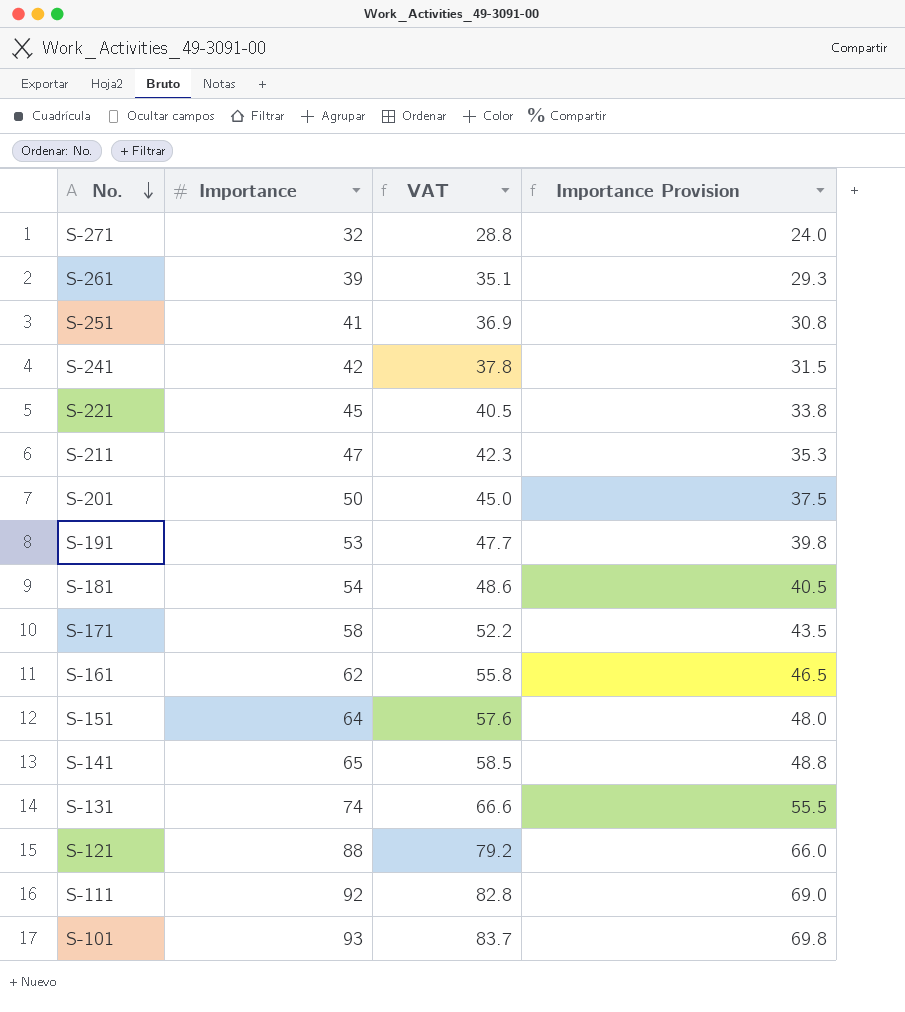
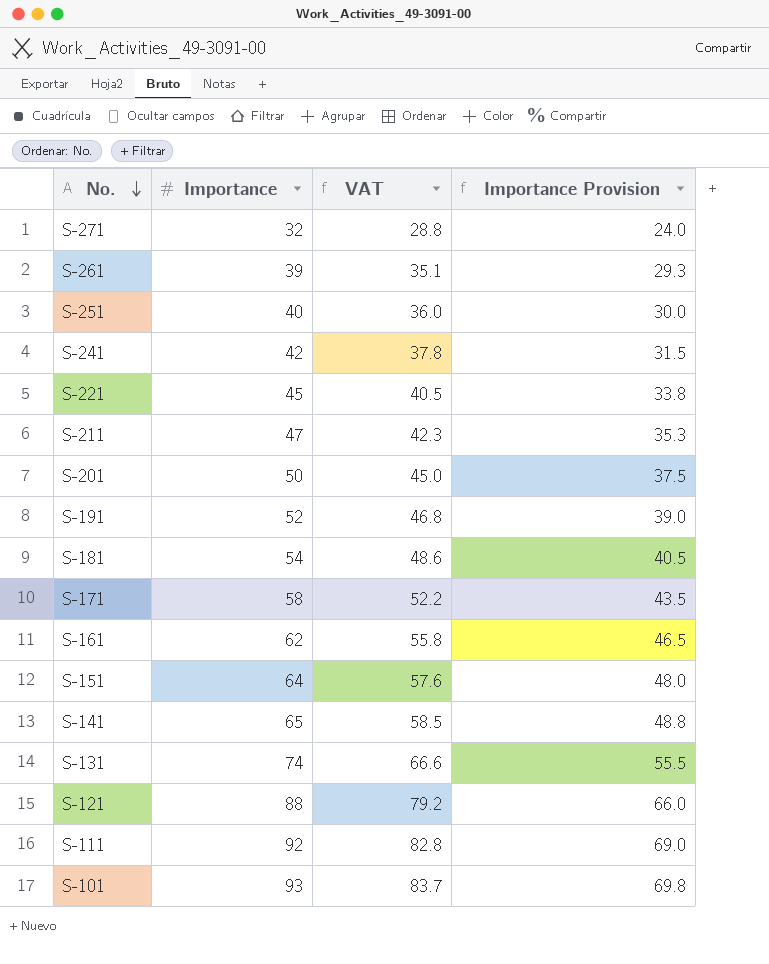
S-251 | Importance: 41 -> 40
S-251 | VAT: 36.9 -> 36.0
S-251 | Importance Provision: 30.8 -> 30.0
S-191 | Importance: 53 -> 52
S-191 | VAT: 47.7 -> 46.8
S-191 | Importance Provision: 39.8 -> 39.0

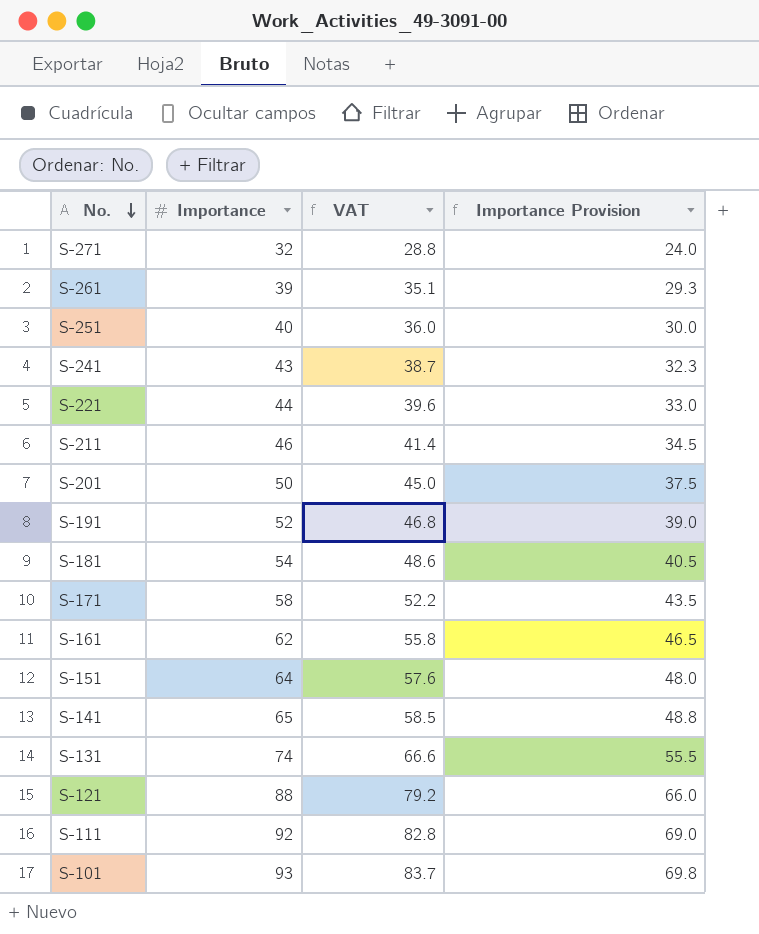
S-241 | Importance: 42 -> 43
S-241 | VAT: 37.8 -> 38.7
S-241 | Importance Provision: 31.5 -> 32.3
S-221 | Importance: 45 -> 44
S-221 | VAT: 40.5 -> 39.6
S-221 | Importance Provision: 33.8 -> 33.0
S-211 | Importance: 47 -> 46
S-211 | VAT: 42.3 -> 41.4
S-211 | Importance Provision: 35.3 -> 34.5

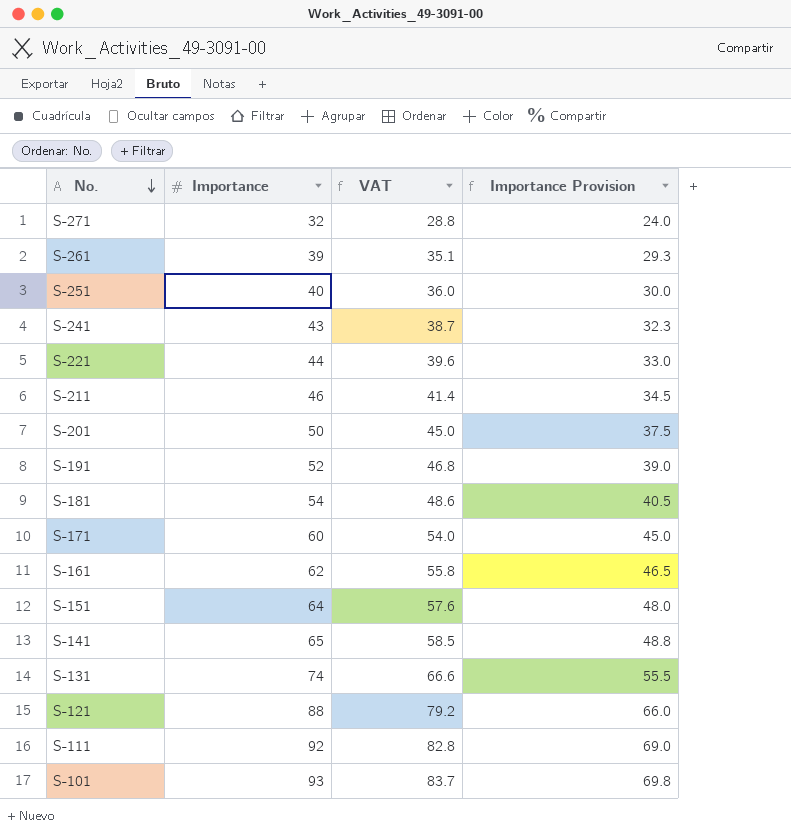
S-171 | Importance: 58 -> 60
S-171 | VAT: 52.2 -> 54.0
S-171 | Importance Provision: 43.5 -> 45.0

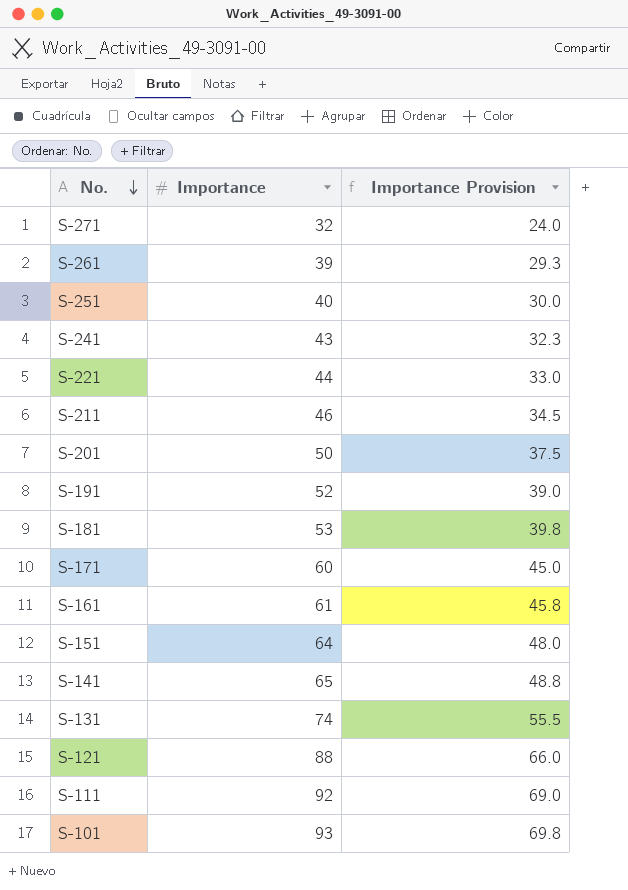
column VAT | formula: [Importance] * 0.9 -> none
S-181 | Importance: 54 -> 53
S-181 | Importance Provision: 40.5 -> 39.8
S-161 | Importance: 62 -> 61
S-161 | Importance Provision: 46.5 -> 45.8

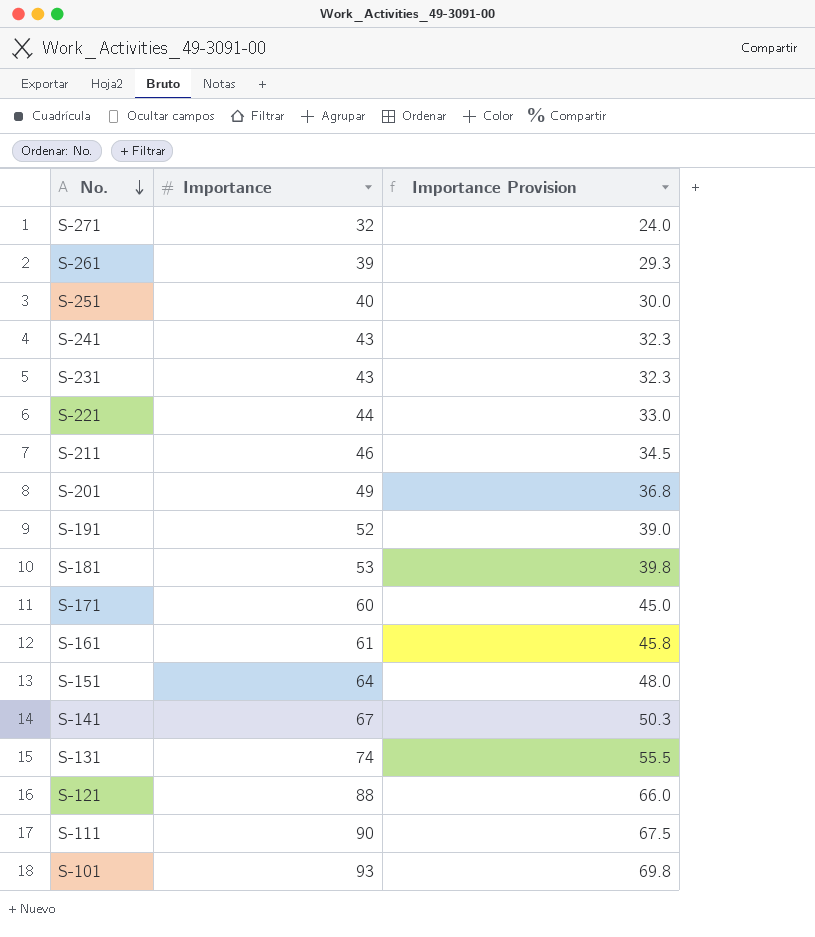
row S-231: none -> 43 | 32.3
S-201 | Importance: 50 -> 49
S-201 | Importance Provision: 37.5 -> 36.8
S-141 | Importance: 65 -> 67
S-141 | Importance Provision: 48.8 -> 50.3
S-111 | Importance: 92 -> 90
S-111 | Importance Provision: 69.0 -> 67.5

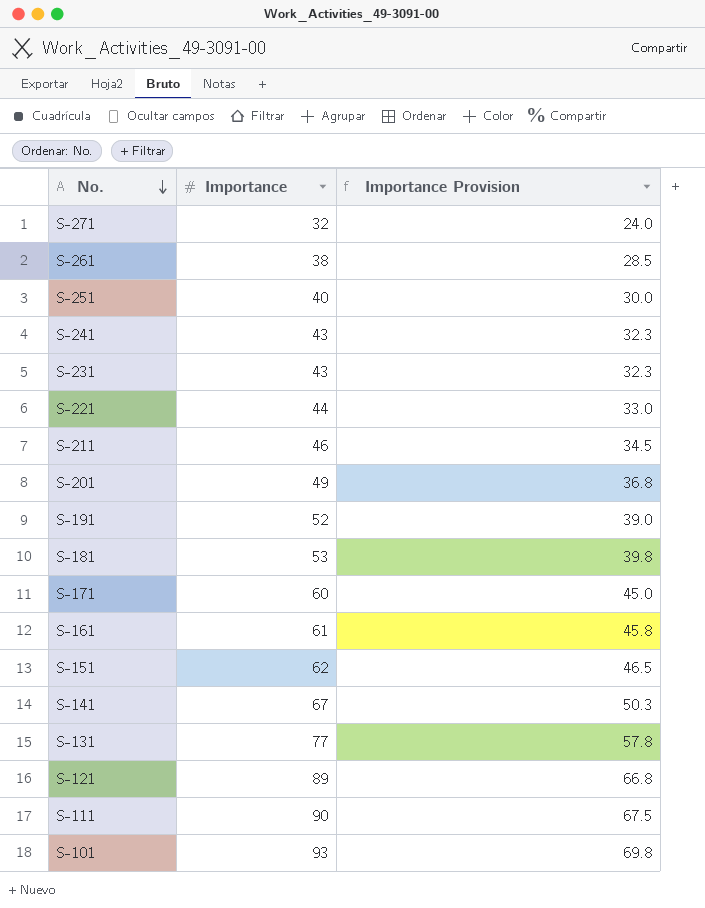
S-261 | Importance: 39 -> 38
S-261 | Importance Provision: 29.3 -> 28.5
S-151 | Importance: 64 -> 62
S-151 | Importance Provision: 48.0 -> 46.5
S-131 | Importance: 74 -> 77
S-131 | Importance Provision: 55.5 -> 57.8
S-121 | Importance: 88 -> 89
S-121 | Importance Provision: 66.0 -> 66.8

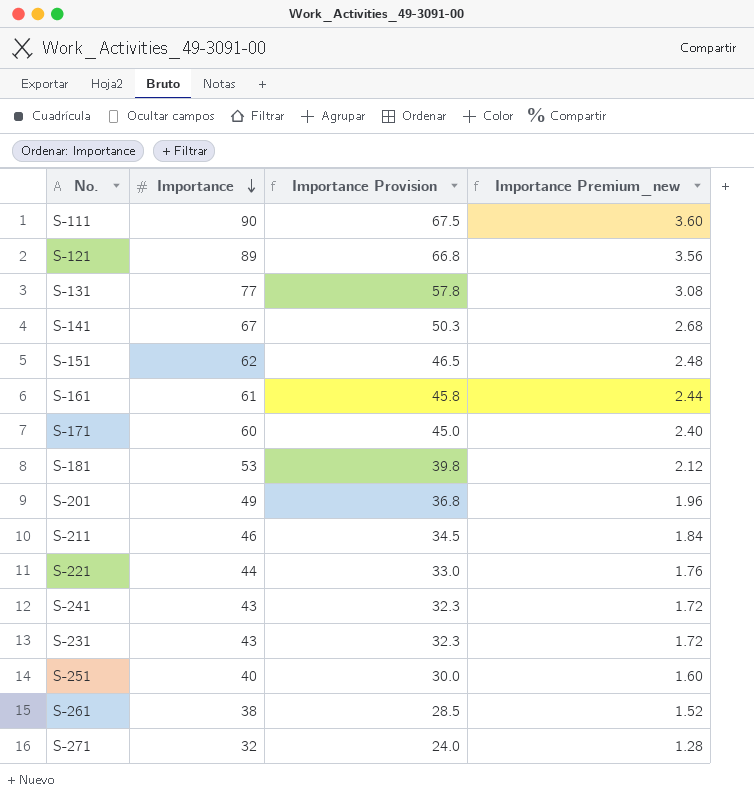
row order: No. descending -> Importance descending
column Importance Premium_new | formula: none -> [Importance] * 0.04
row S-191: 52 | 39.0 -> none
row S-101: 93 | 69.8 -> none

